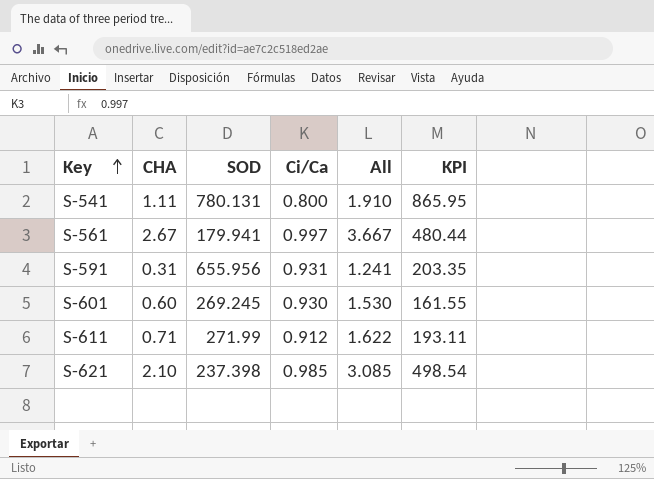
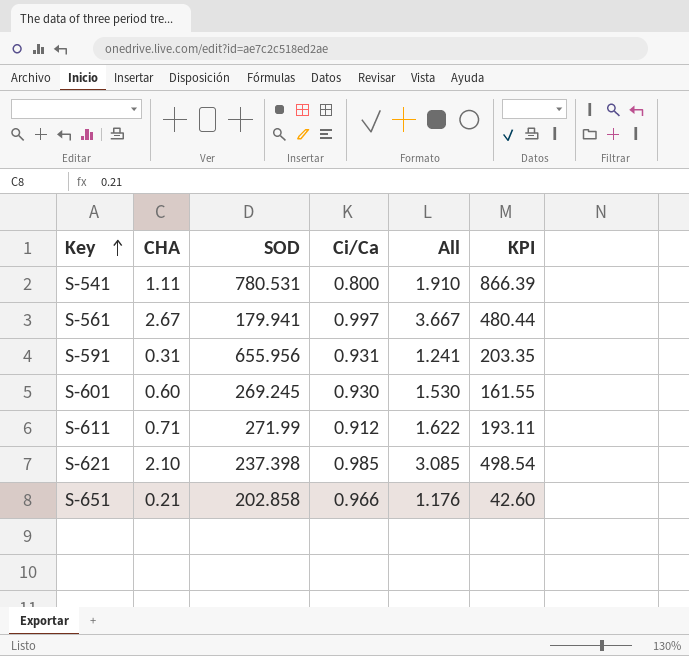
S-541 | SOD: 780.131 -> 780.531
S-541 | KPI: 865.95 -> 866.39
row S-651: none -> 0.21 | 202.858 | 0.966 | 1.176 | 42.60

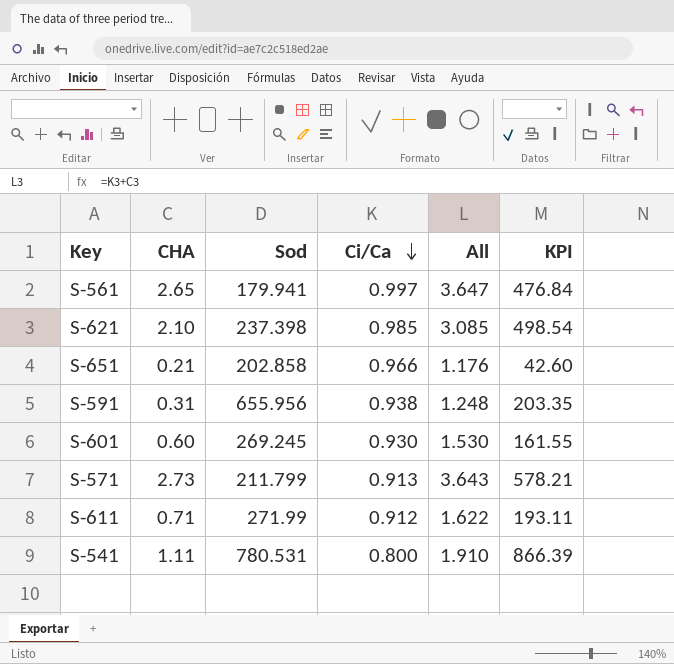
row order: Key ascending -> Ci/Ca descending
column name: SOD -> Sod
S-561 | CHA: 2.67 -> 2.65
S-561 | All: 3.667 -> 3.647
S-561 | KPI: 480.44 -> 476.84
S-591 | Ci/Ca: 0.931 -> 0.938
S-591 | All: 1.241 -> 1.248
row S-571: none -> 2.73 | 211.799 | 0.913 | 3.643 | 578.21

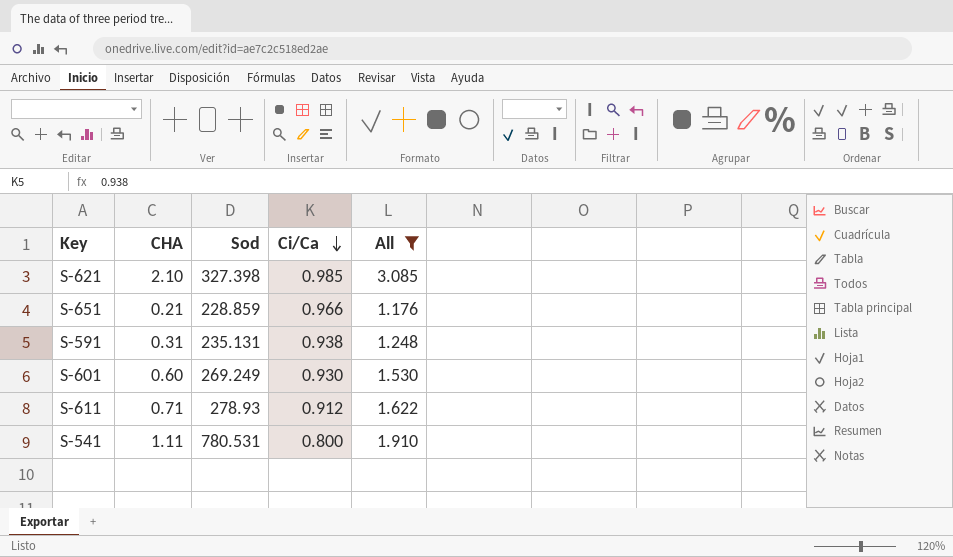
filter: none -> All <= 3.085
column KPI | formula: [CHA] * [Sod] -> none
S-621 | Sod: 237.398 -> 327.398
S-651 | Sod: 202.858 -> 228.859
S-591 | Sod: 655.956 -> 235.131
S-601 | Sod: 269.245 -> 269.249
S-611 | Sod: 271.99 -> 278.93

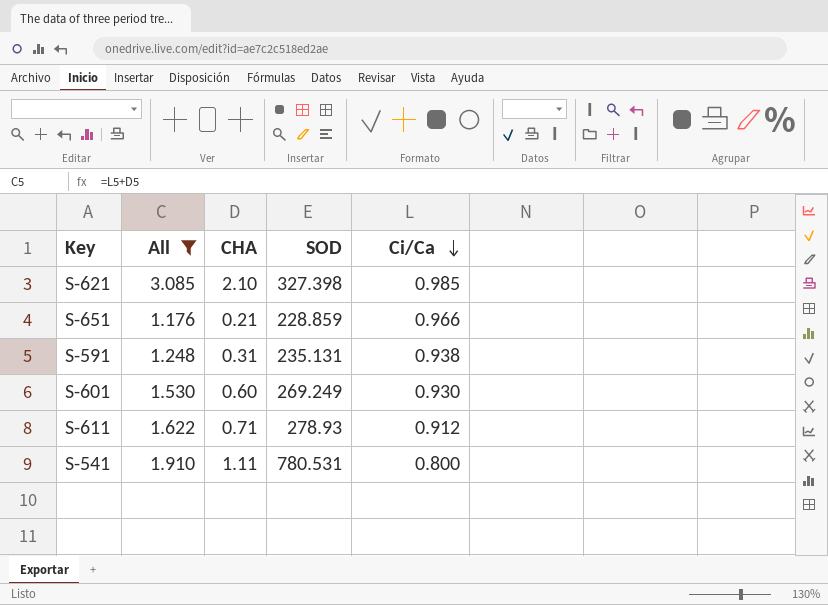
column All | position: 5 -> 2
column name: Sod -> SOD

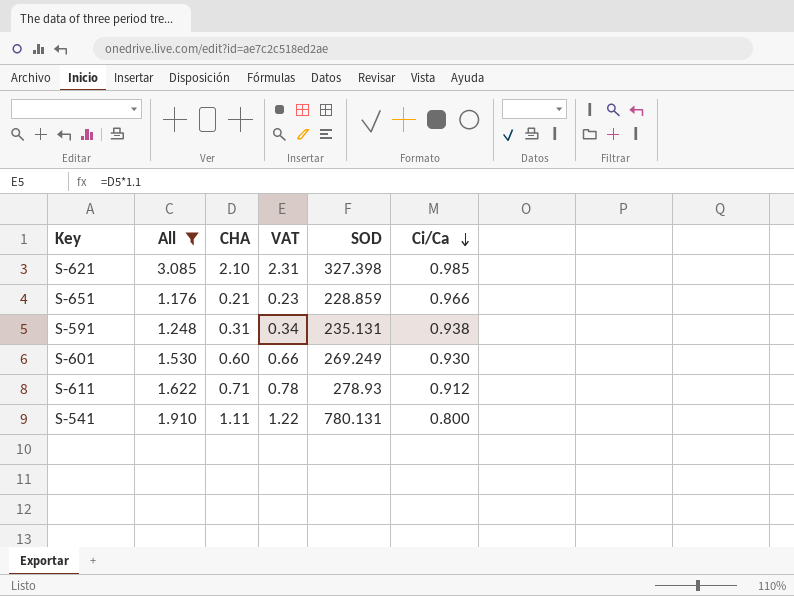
column VAT | formula: none -> [CHA] * 1.1
S-541 | SOD: 780.531 -> 780.131

